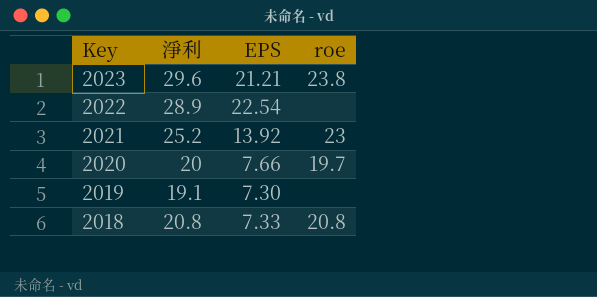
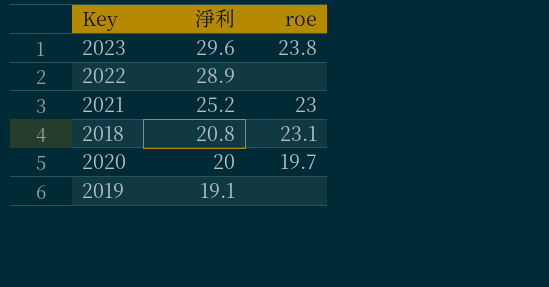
row order: Key descending -> 淨利 descending
column EPS | position: 3 -> none
2018 | roe: 20.8 -> 23.1

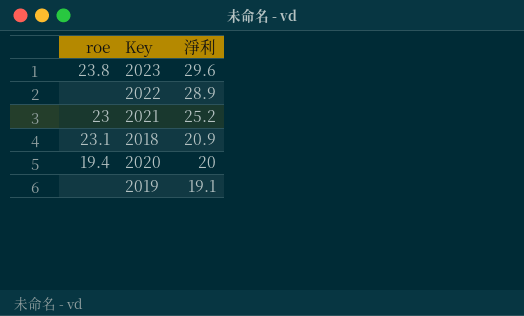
column roe | position: 3 -> 1
2018 | 淨利: 20.8 -> 20.9
2020 | roe: 19.7 -> 19.4

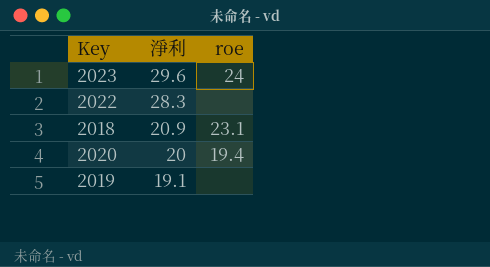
column roe | position: 1 -> 3
row 2021: 23 | 25.2 -> none
2023 | roe: 23.8 -> 24
2022 | 淨利: 28.9 -> 28.3

